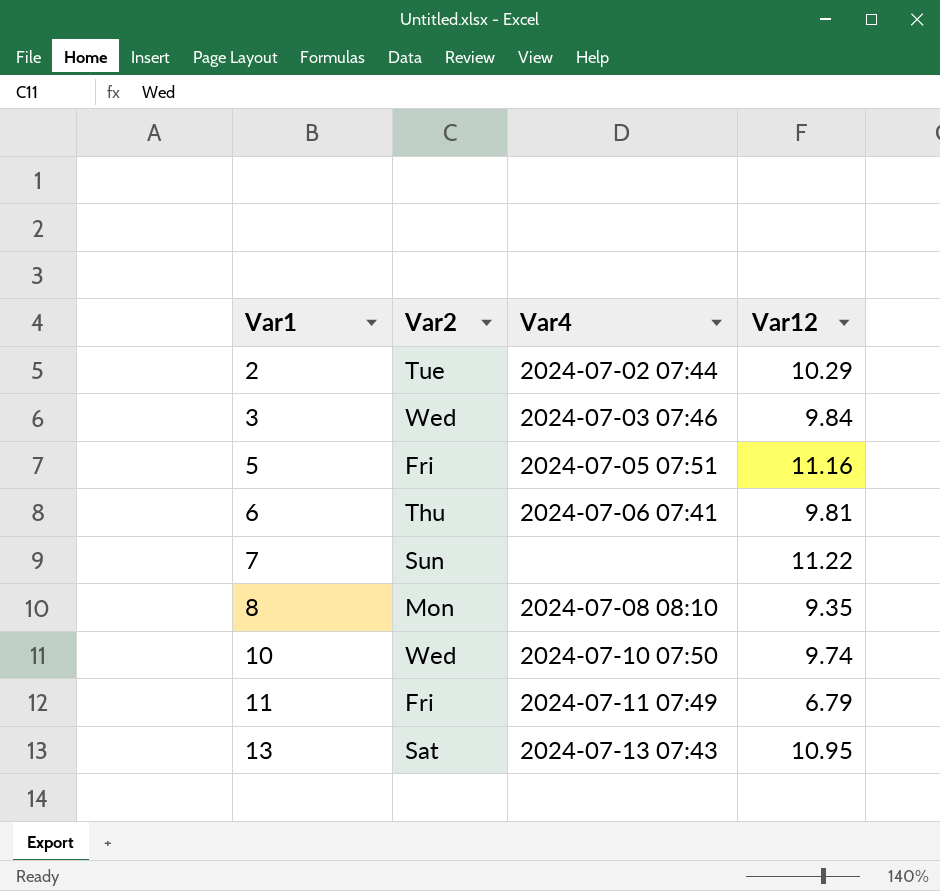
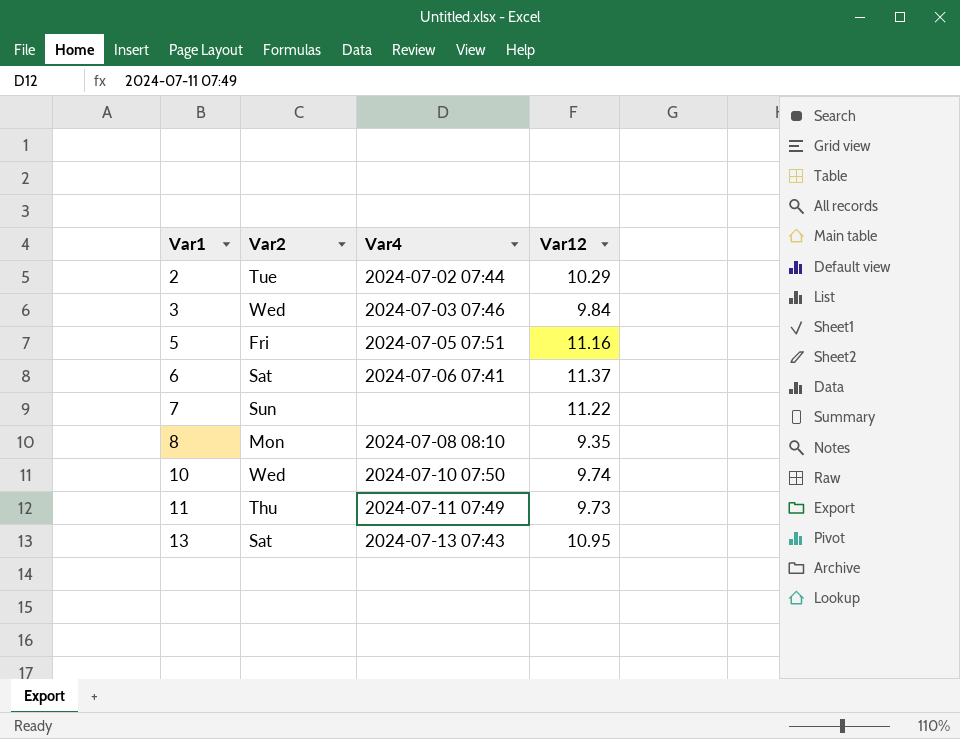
6 | Var2: Thu -> Sat
6 | Var12: 9.81 -> 11.37
11 | Var2: Fri -> Thu
11 | Var12: 6.79 -> 9.73

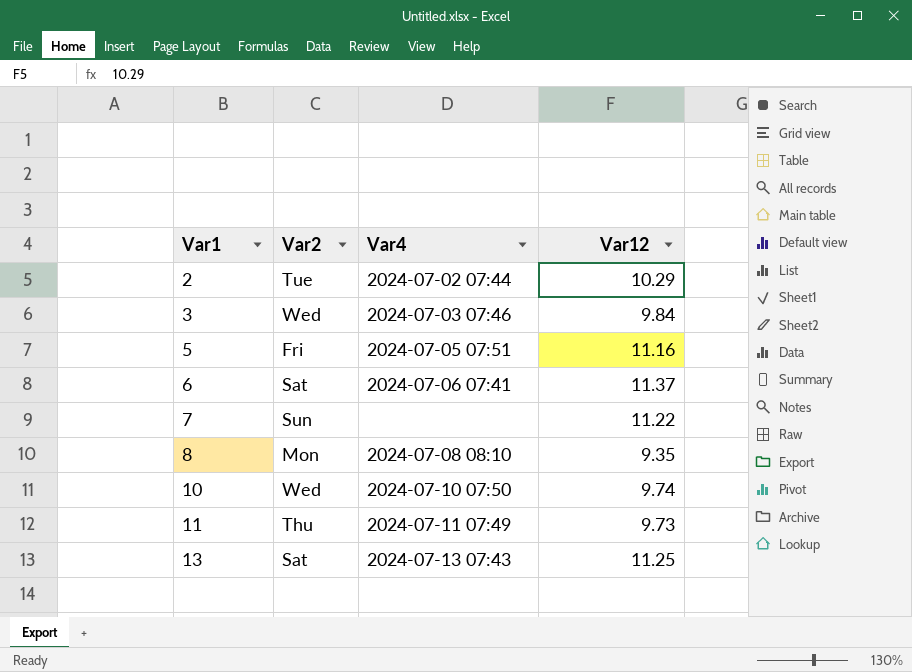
13 | Var12: 10.95 -> 11.25

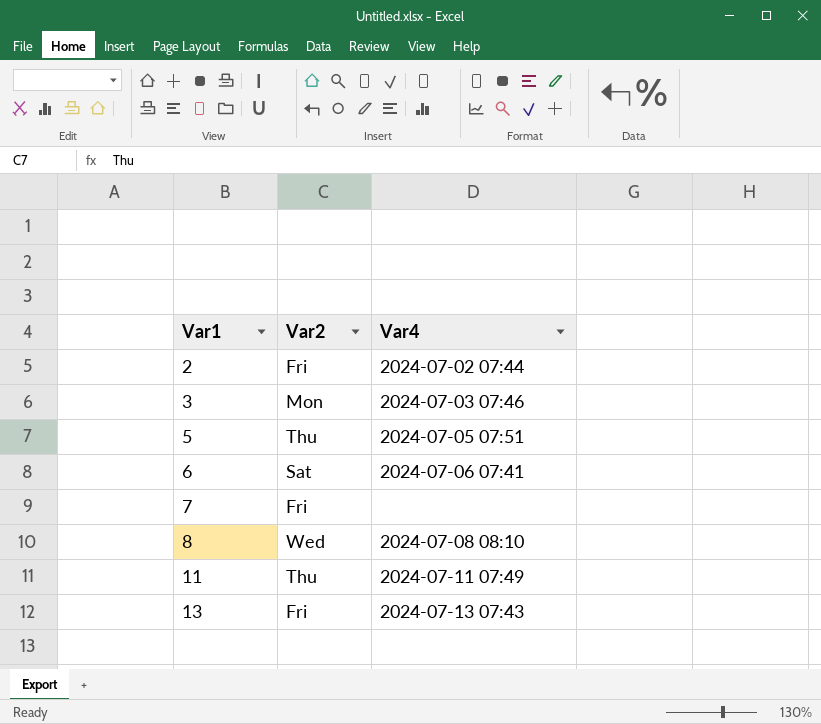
column Var12 | position: 4 -> none
row 10: Wed | 2024-07-10 07:50 | 9.74 -> none
2 | Var2: Tue -> Fri
3 | Var2: Wed -> Mon
5 | Var2: Fri -> Thu
7 | Var2: Sun -> Fri
8 | Var2: Mon -> Wed
13 | Var2: Sat -> Fri

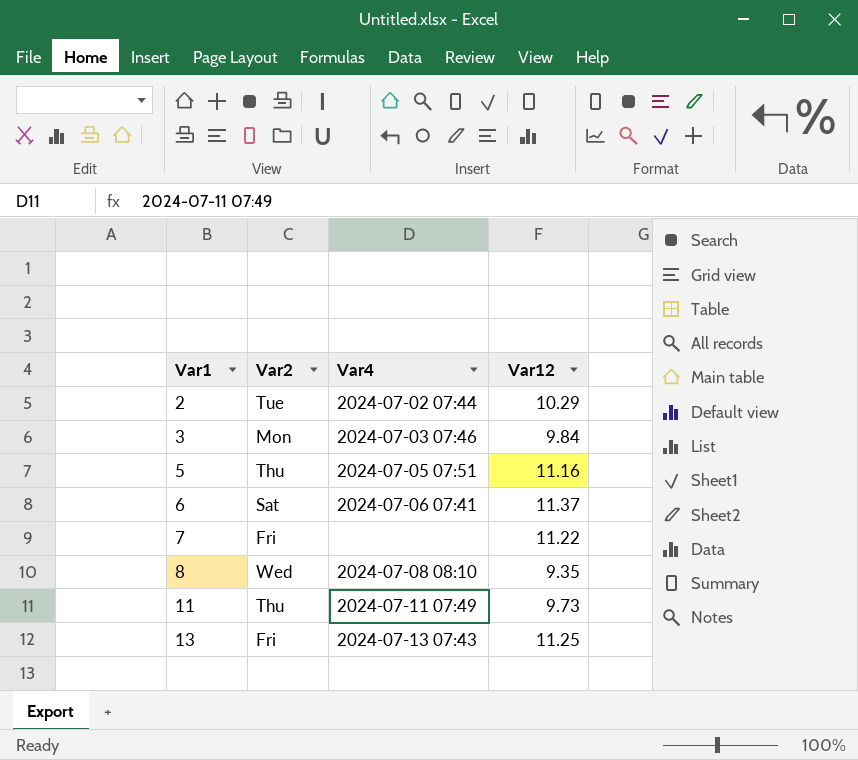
column Var12 | position: none -> 4
2 | Var2: Fri -> Tue

